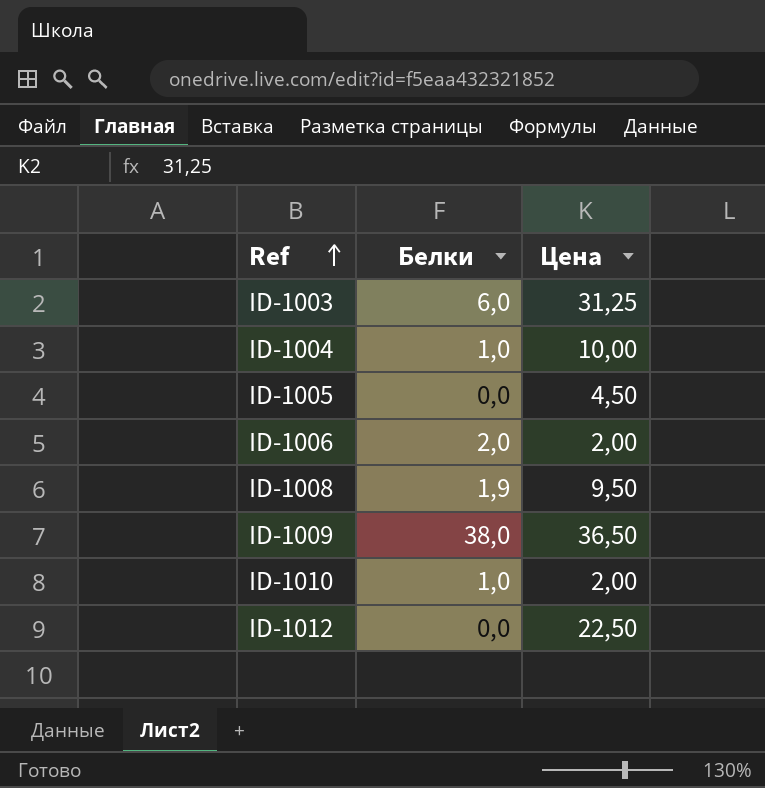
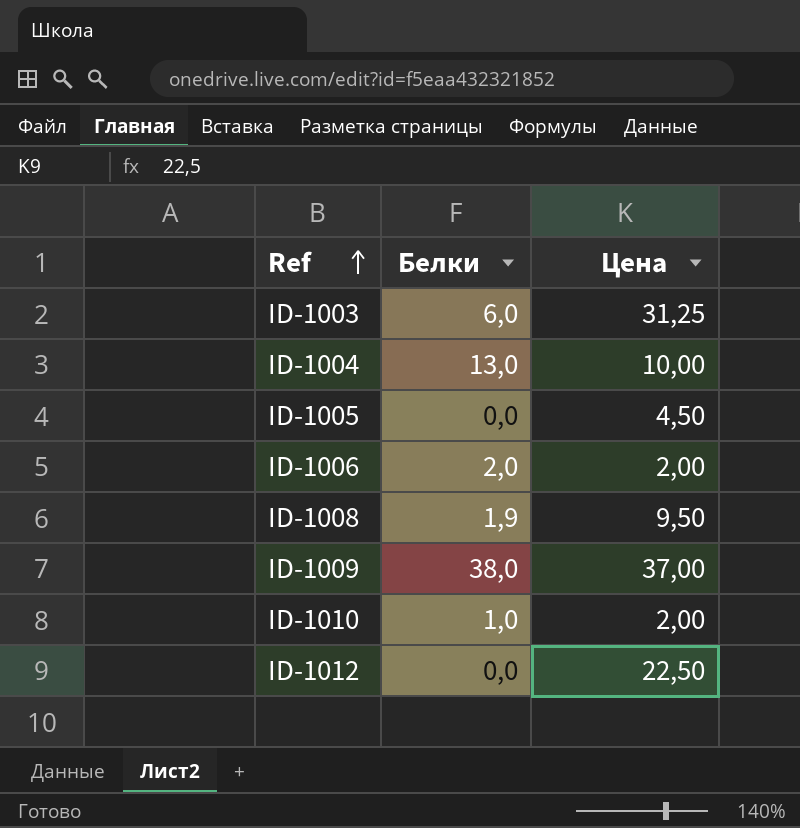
ID-1004 | Белки: 1,0 -> 13,0
ID-1009 | Цена: 36,50 -> 37,00

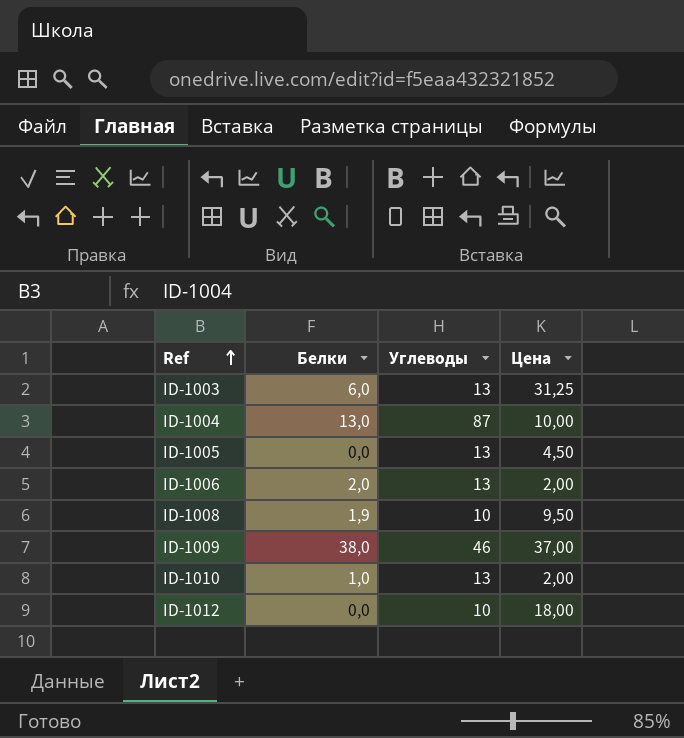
column Углеводы | position: none -> 3
ID-1012 | Цена: 22,50 -> 18,00

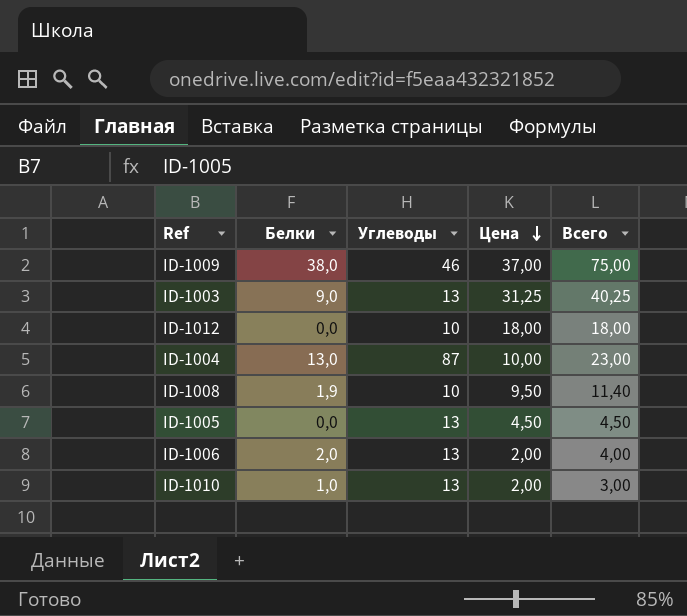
row order: Ref ascending -> Цена descending
column Всего | formula: none -> [Белки] + [Цена]
ID-1003 | Белки: 6,0 -> 9,0

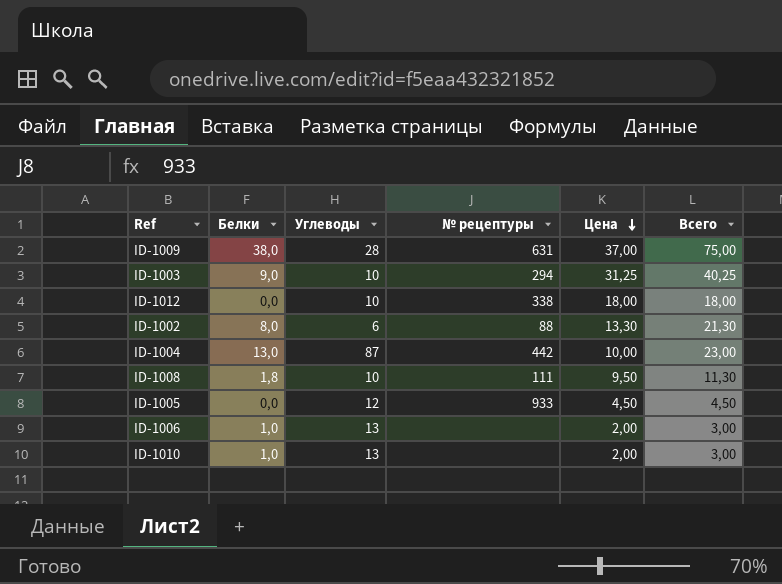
column № рецептуры | position: none -> 4
ID-1009 | Углеводы: 46 -> 28
ID-1003 | Углеводы: 13 -> 10
row ID-1002: none -> 8,0 | 6 | 88 | 13,30 | 21,30
ID-1008 | Белки: 1,9 -> 1,8
ID-1008 | Всего: 11,40 -> 11,30
ID-1005 | Углеводы: 13 -> 12
ID-1006 | Белки: 2,0 -> 1,0
ID-1006 | Всего: 4,00 -> 3,00

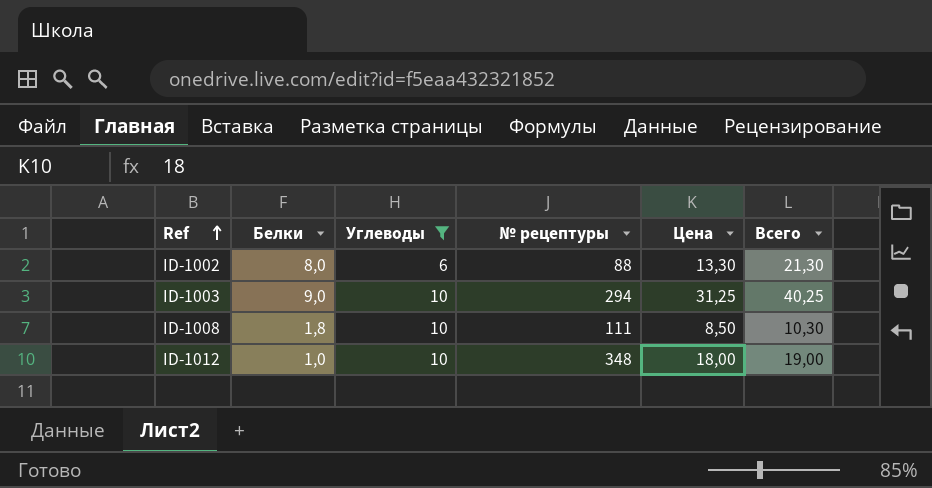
filter: none -> Углеводы <= 10
row order: Цена descending -> Ref ascending
ID-1008 | Цена: 9,50 -> 8,50
ID-1008 | Всего: 11,30 -> 10,30
ID-1012 | Белки: 0,0 -> 1,0
ID-1012 | № рецептуры: 338 -> 348
ID-1012 | Всего: 18,00 -> 19,00

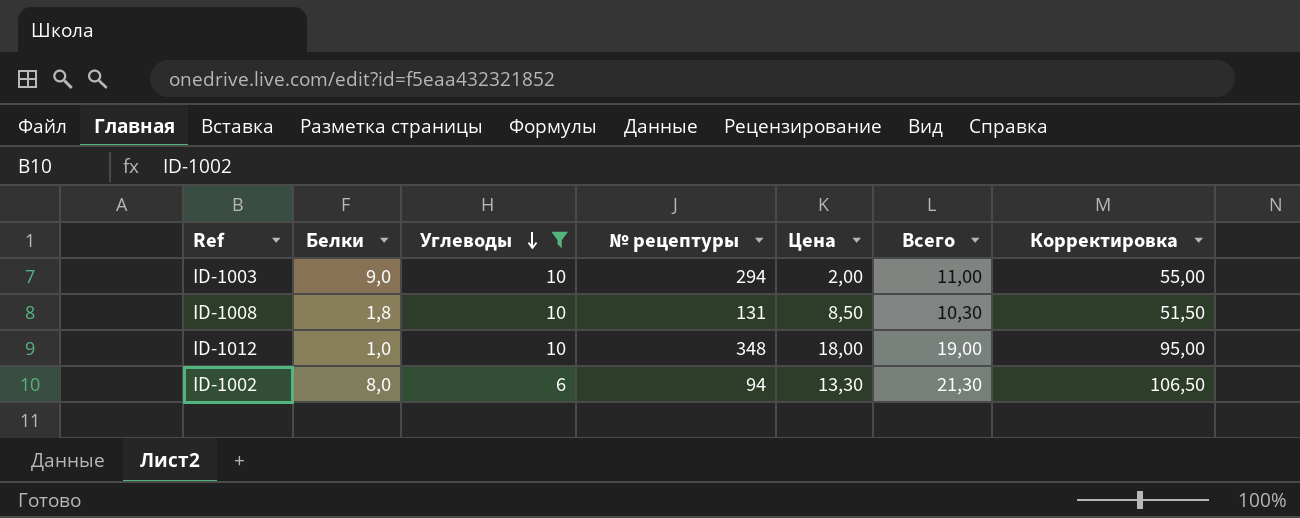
row order: Ref ascending -> Углеводы descending
column Корректировка | formula: none -> [Всего] * 5
ID-1003 | Цена: 31,25 -> 2,00
ID-1003 | Всего: 40,25 -> 11,00
ID-1008 | № рецептуры: 111 -> 131
ID-1002 | № рецептуры: 88 -> 94

